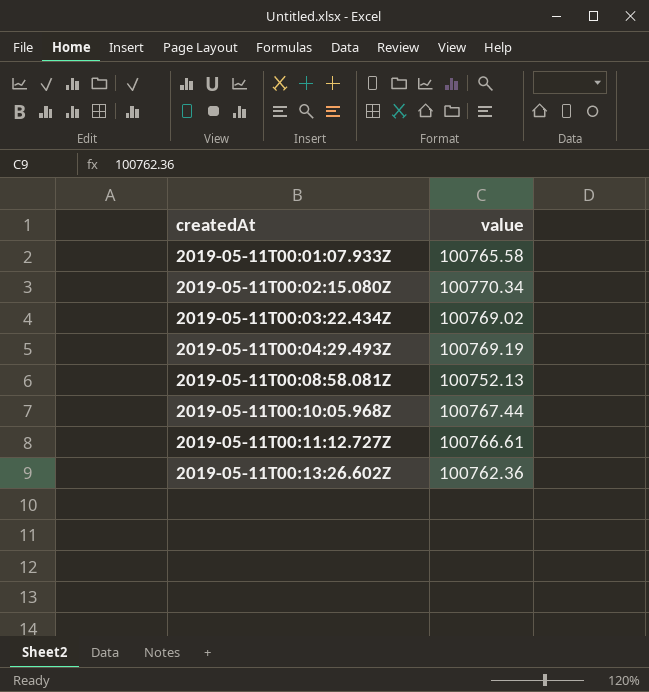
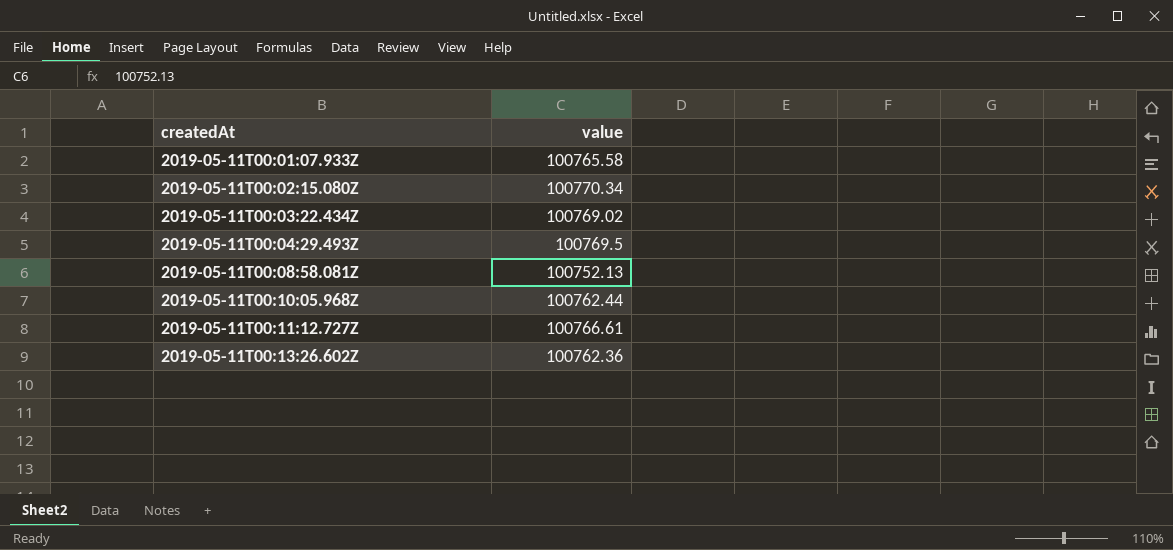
2019-05-11T00:04:29.493Z | value: 100769.19 -> 100769.5
2019-05-11T00:10:05.968Z | value: 100767.44 -> 100762.44

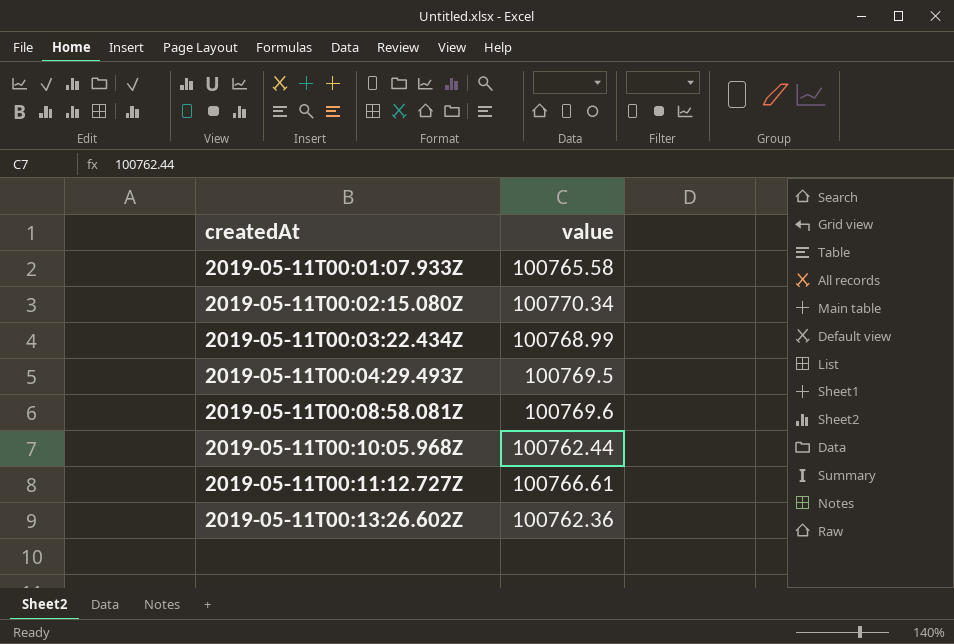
2019-05-11T00:03:22.434Z | value: 100769.02 -> 100768.99
2019-05-11T00:08:58.081Z | value: 100752.13 -> 100769.6

